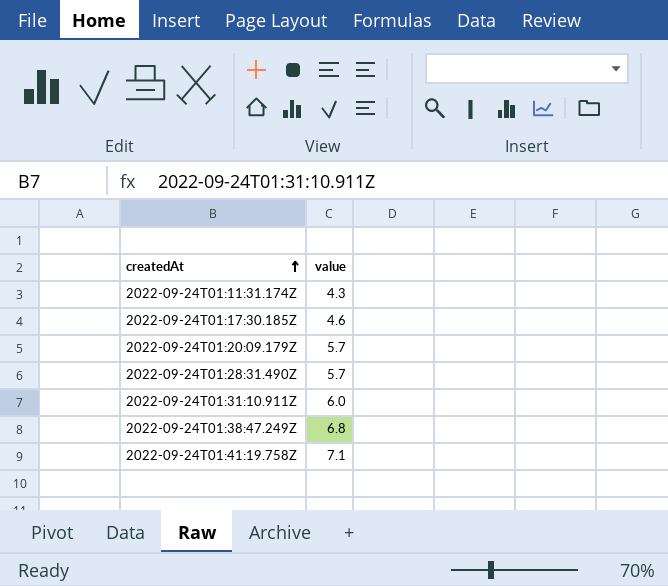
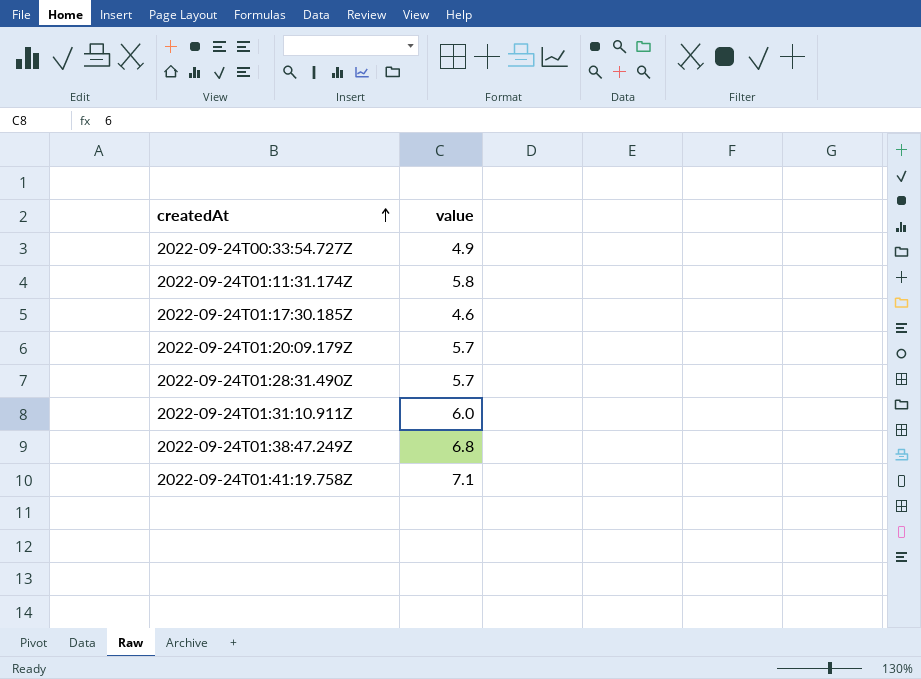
row 2022-09-24T00:33:54.727Z: none -> 4.9
2022-09-24T01:11:31.174Z | value: 4.3 -> 5.8

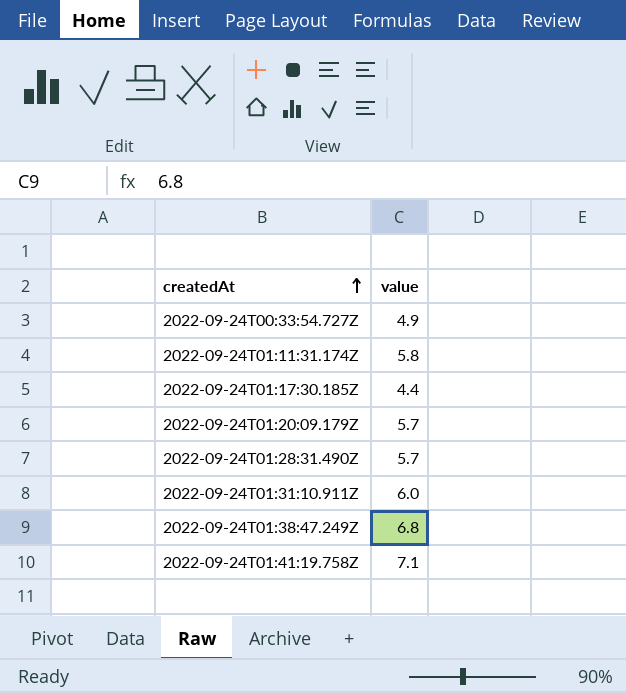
2022-09-24T01:17:30.185Z | value: 4.6 -> 4.4

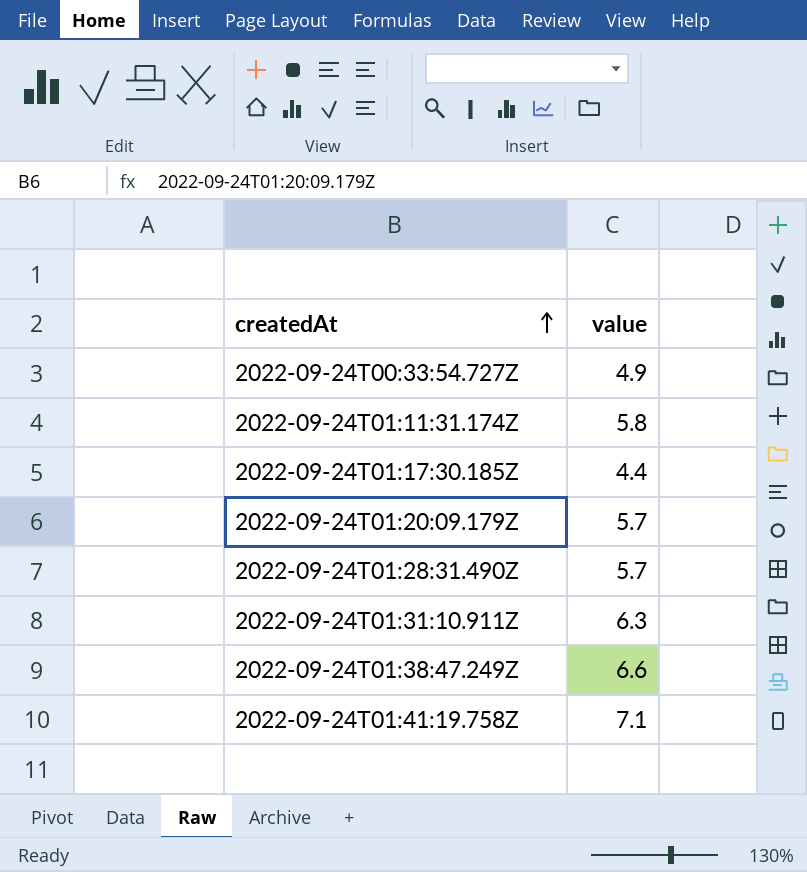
2022-09-24T01:31:10.911Z | value: 6.0 -> 6.3
2022-09-24T01:38:47.249Z | value: 6.8 -> 6.6

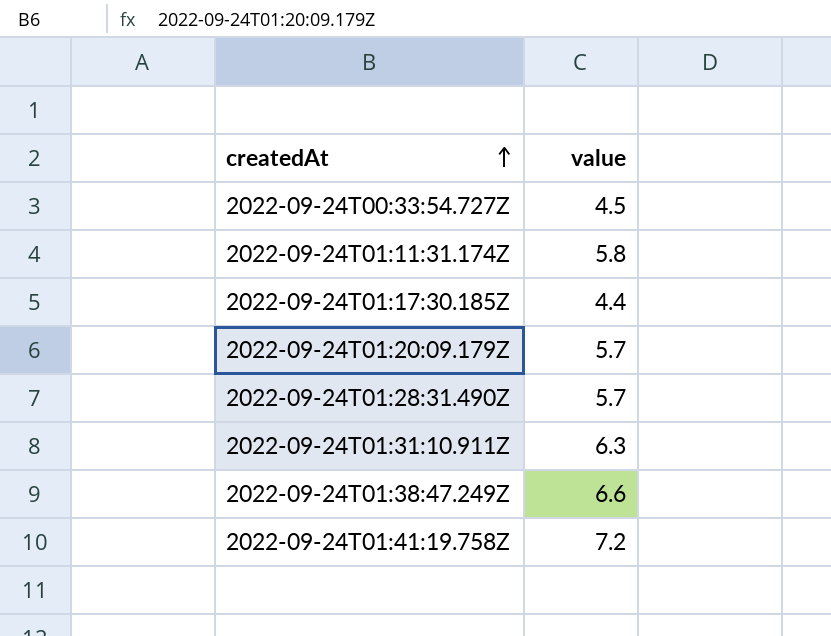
2022-09-24T00:33:54.727Z | value: 4.9 -> 4.5
2022-09-24T01:41:19.758Z | value: 7.1 -> 7.2

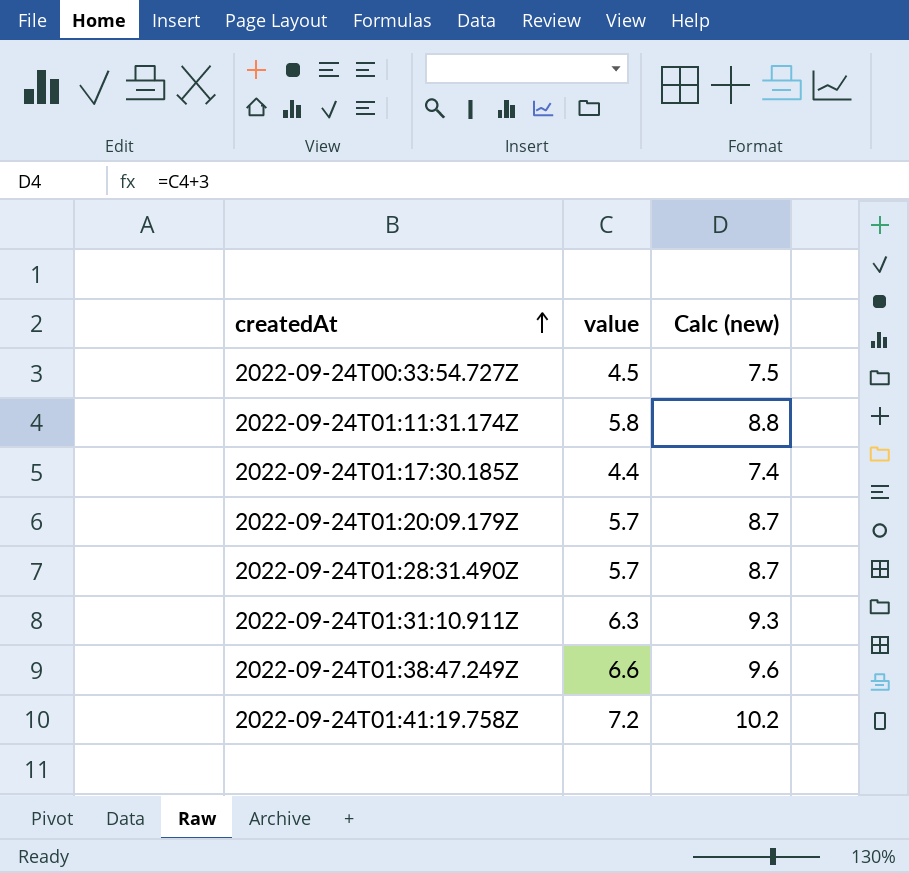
column Calc (new) | formula: none -> [value] + 3

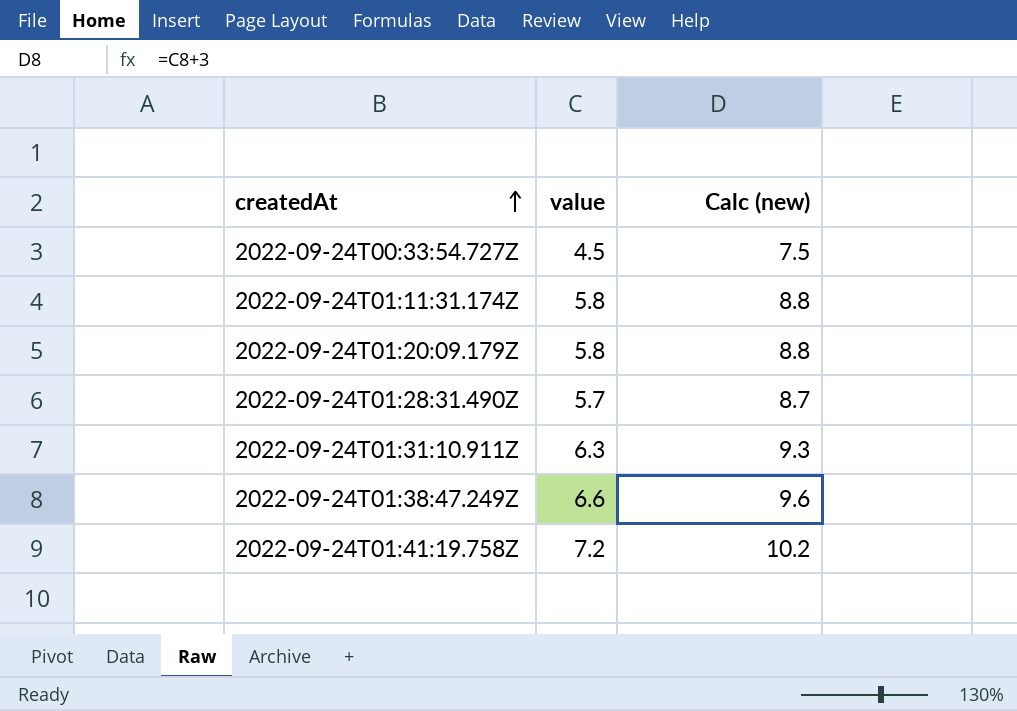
row 2022-09-24T01:17:30.185Z: 4.4 | 7.4 -> none
2022-09-24T01:20:09.179Z | value: 5.7 -> 5.8
2022-09-24T01:20:09.179Z | Calc (new): 8.7 -> 8.8

